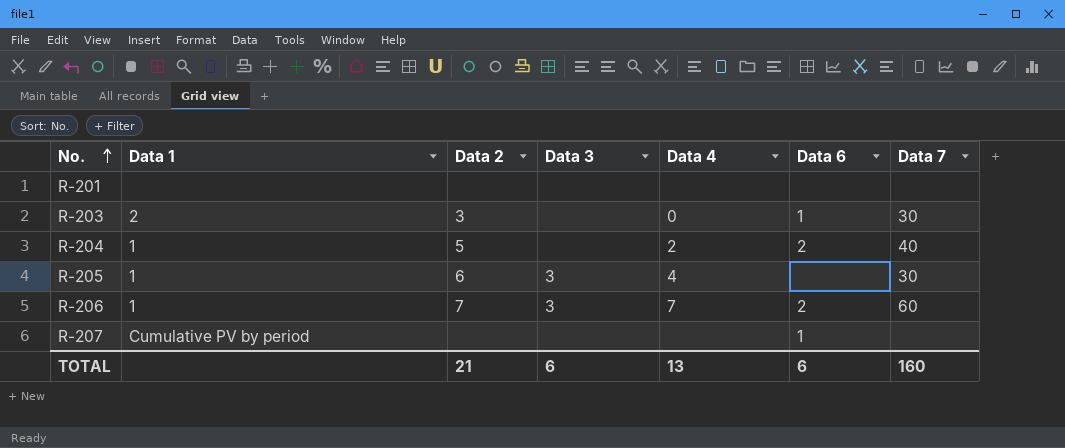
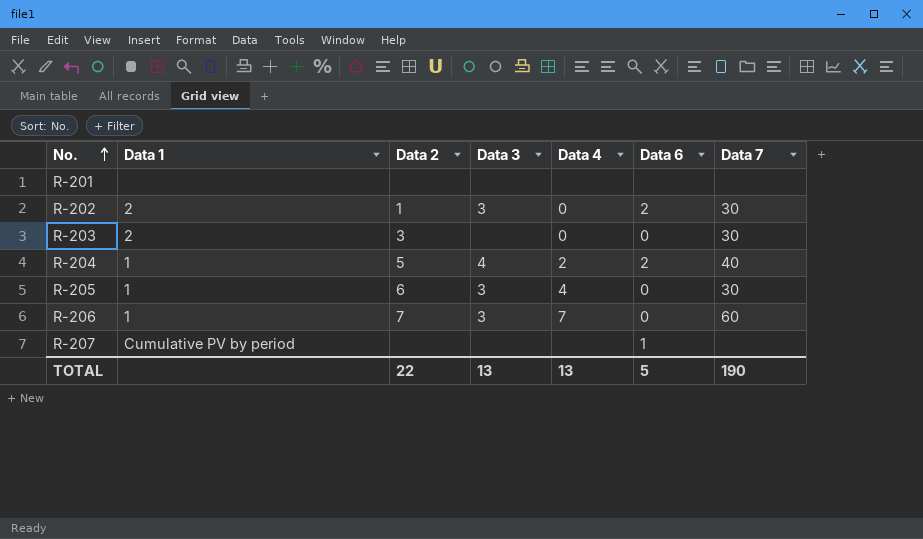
row R-202: none -> 2 | 1 | 3 | 0 | 2 | 30
R-203 | Data 6: 1 -> 0
R-204 | Data 3: none -> 4
R-205 | Data 6: none -> 0
R-206 | Data 6: 2 -> 0
TOTAL | Data 2: 21 -> 22
TOTAL | Data 3: 6 -> 13
TOTAL | Data 6: 6 -> 5
TOTAL | Data 7: 160 -> 190

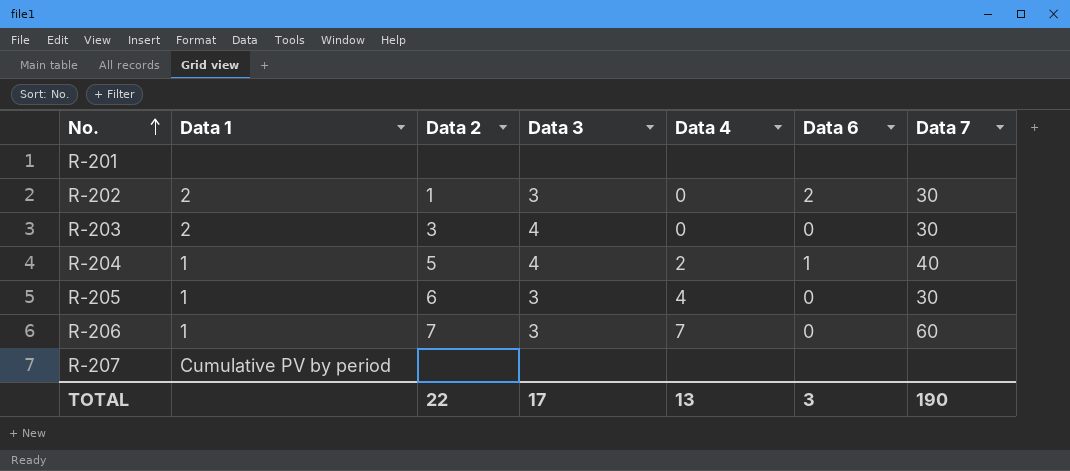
R-203 | Data 3: none -> 4
R-204 | Data 6: 2 -> 1
R-207 | Data 6: 1 -> none
TOTAL | Data 3: 13 -> 17
TOTAL | Data 6: 5 -> 3

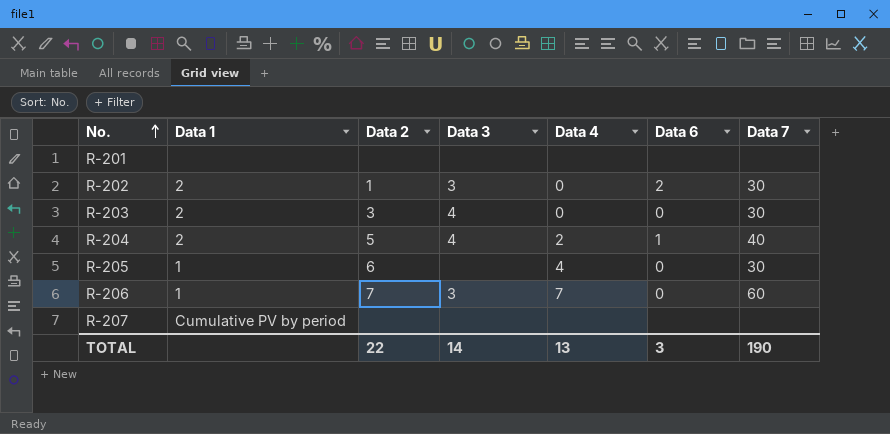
R-204 | Data 1: 1 -> 2
R-205 | Data 3: 3 -> none
TOTAL | Data 3: 17 -> 14

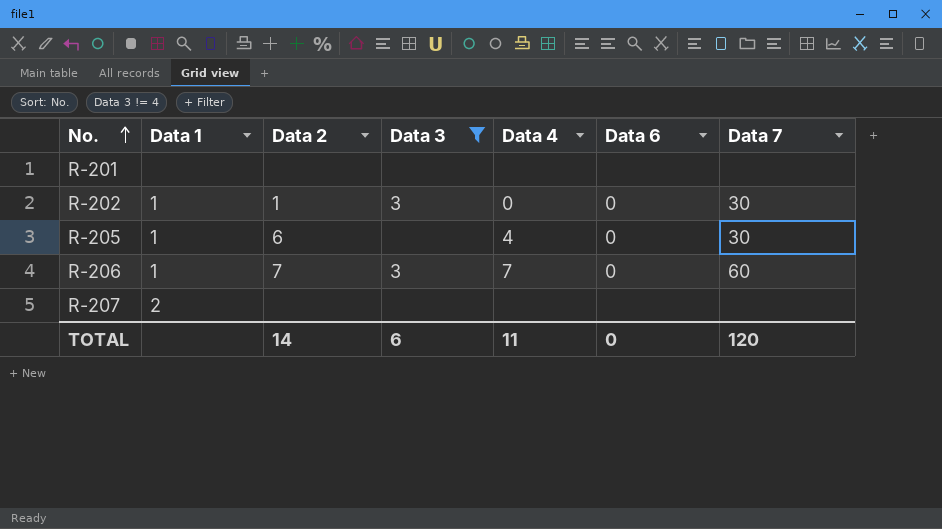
filter: none -> Data 3 != 4
R-202 | Data 1: 2 -> 1
R-202 | Data 6: 2 -> 0
R-207 | Data 1: Cumulative PV by period -> 2
TOTAL | Data 2: 22 -> 14
TOTAL | Data 3: 14 -> 6
TOTAL | Data 4: 13 -> 11
TOTAL | Data 6: 3 -> 0
TOTAL | Data 7: 190 -> 120

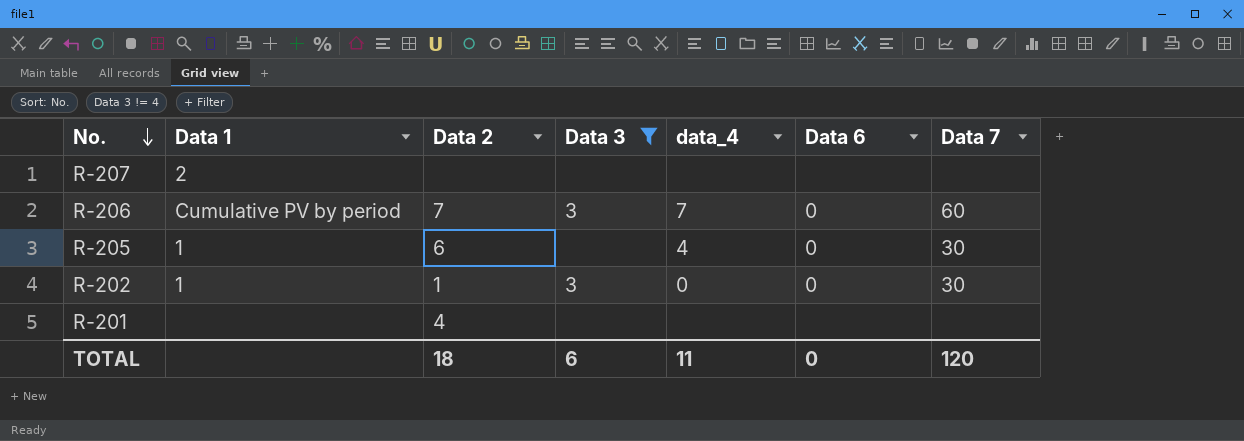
row order: No. ascending -> No. descending
column name: Data 4 -> data_4
R-206 | Data 1: 1 -> Cumulative PV by period
R-201 | Data 2: none -> 4
TOTAL | Data 2: 14 -> 18

